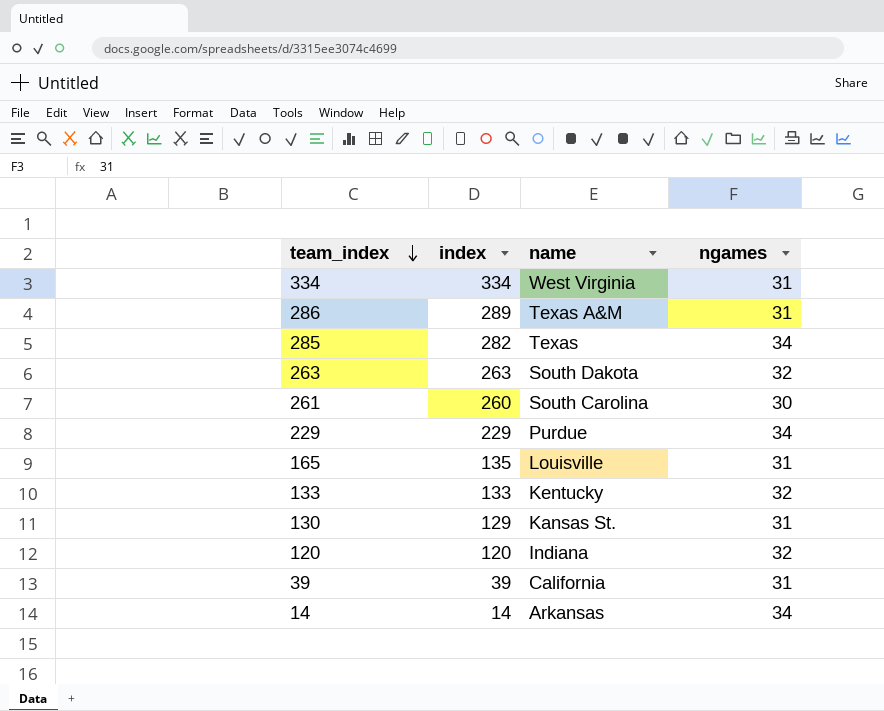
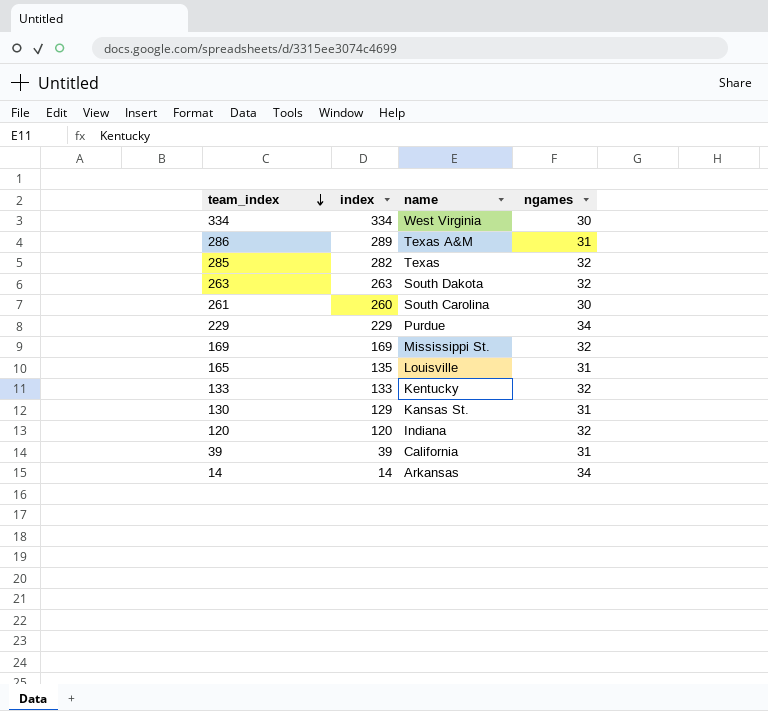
334 | ngames: 31 -> 30
285 | ngames: 34 -> 32
row 169: none -> 169 | Mississippi St. | 32

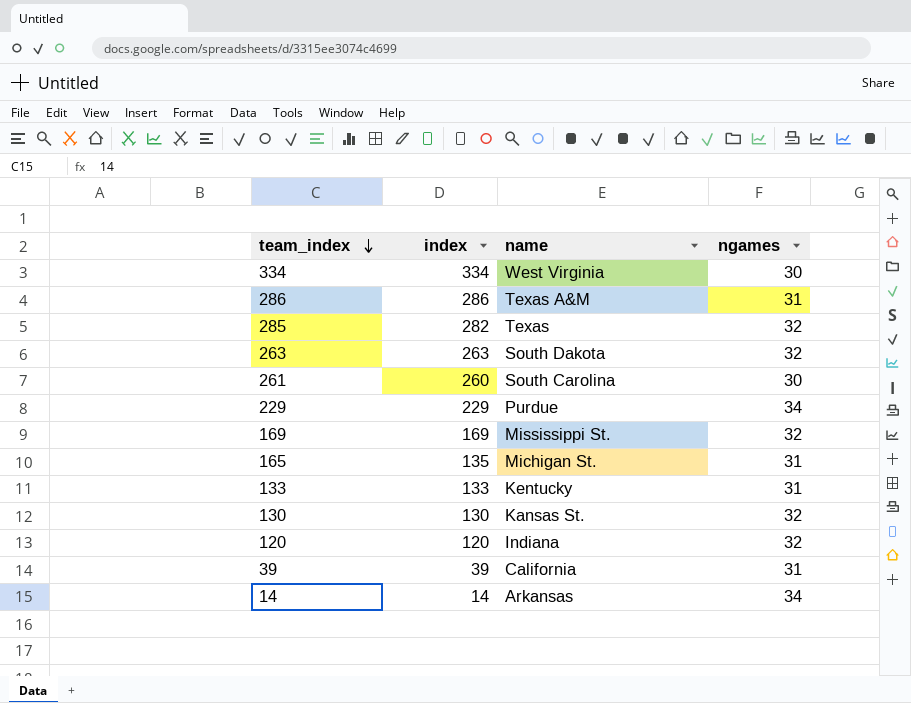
286 | index: 289 -> 286
165 | name: Louisville -> Michigan St.
133 | ngames: 32 -> 31
130 | index: 129 -> 130
130 | ngames: 31 -> 32

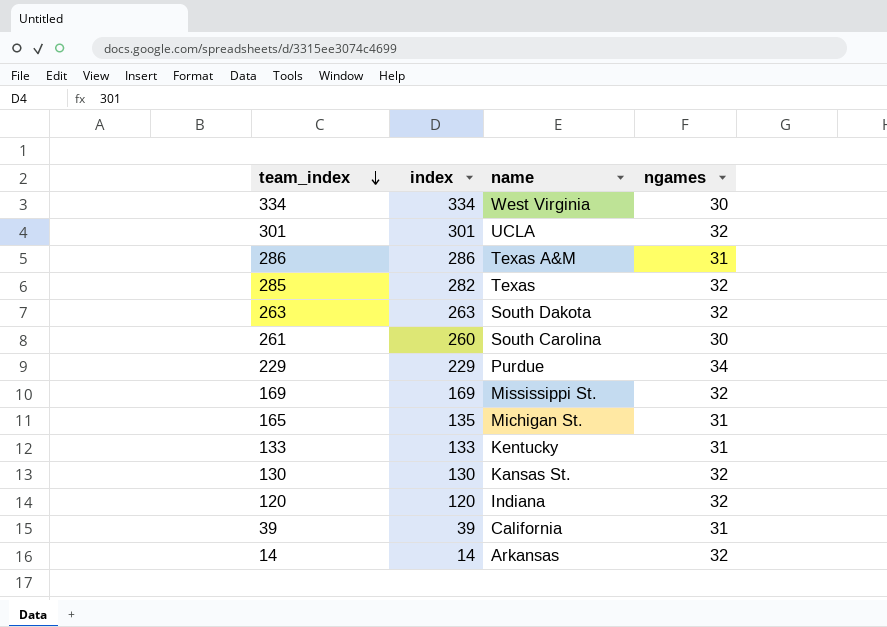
row 301: none -> 301 | UCLA | 32
14 | ngames: 34 -> 32

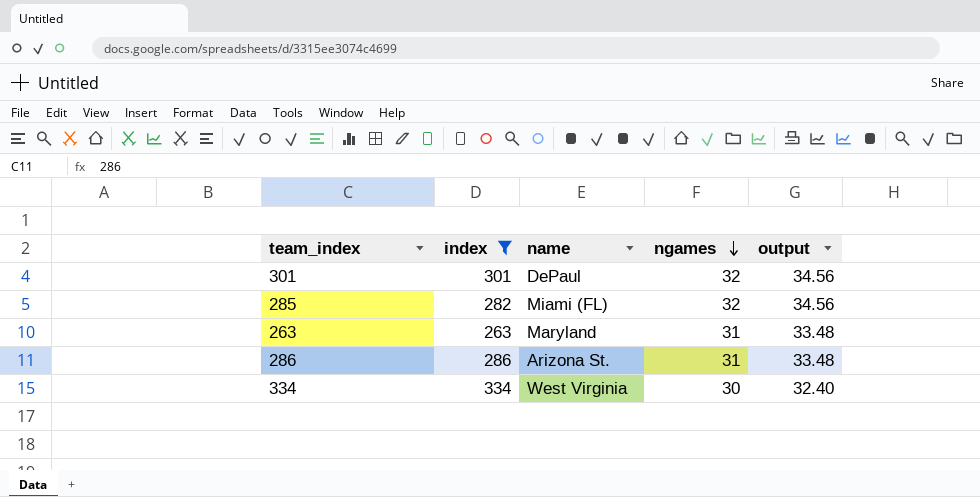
filter: none -> index >= 263
row order: team_index descending -> ngames descending
column output | formula: none -> [ngames] * 1.08
301 | name: UCLA -> DePaul
285 | name: Texas -> Miami (FL)
263 | name: South Dakota -> Maryland
263 | ngames: 32 -> 31
286 | name: Texas A&M -> Arizona St.

